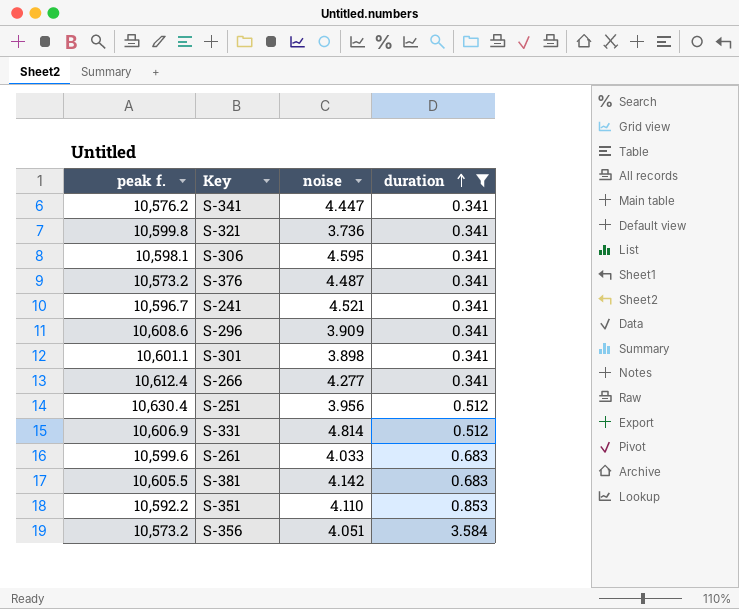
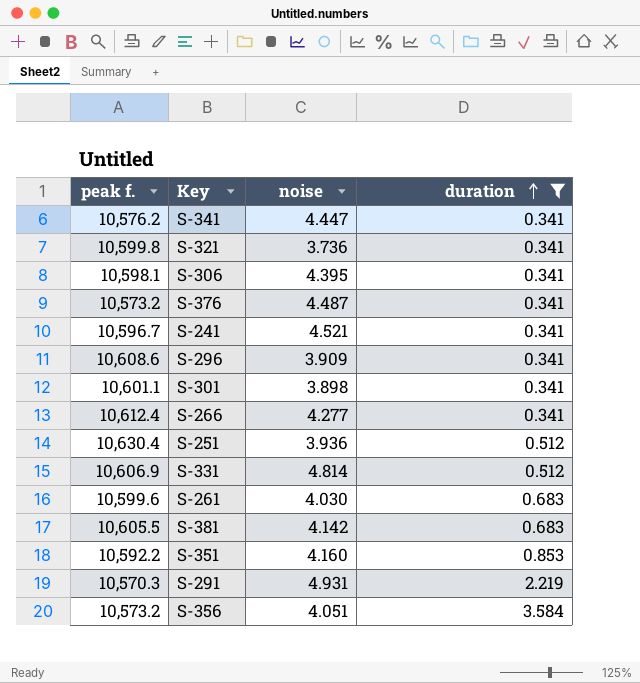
S-306 | noise: 4.595 -> 4.395
S-251 | noise: 3.956 -> 3.936
S-261 | noise: 4.033 -> 4.030
S-351 | noise: 4.110 -> 4.160
row S-291: none -> 10,570.3 | 4.931 | 2.219

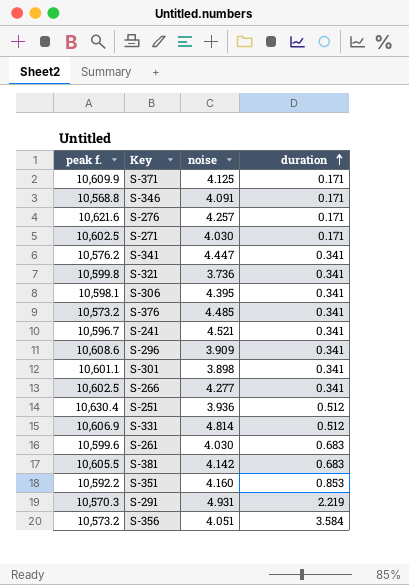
filter: duration != 0.171 -> none
S-376 | noise: 4.487 -> 4.485
S-266 | peak f.: 10,612.4 -> 10,602.5

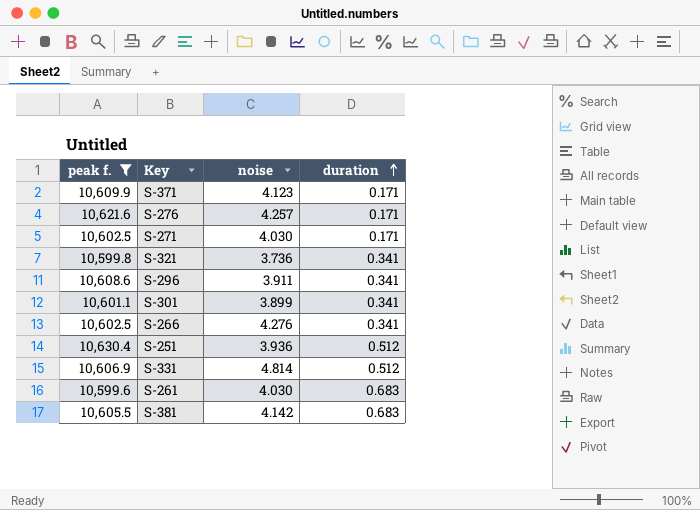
filter: none -> peak f. >= 10,599.6
S-371 | noise: 4.125 -> 4.123
S-296 | noise: 3.909 -> 3.911
S-301 | noise: 3.898 -> 3.899
S-266 | noise: 4.277 -> 4.276

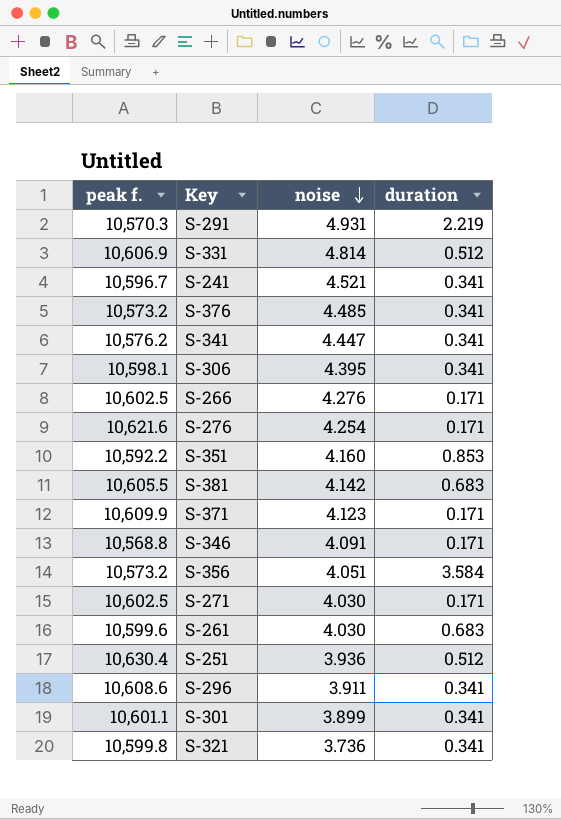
filter: peak f. >= 10,599.6 -> none
row order: duration ascending -> noise descending
S-266 | duration: 0.341 -> 0.171
S-276 | noise: 4.257 -> 4.254

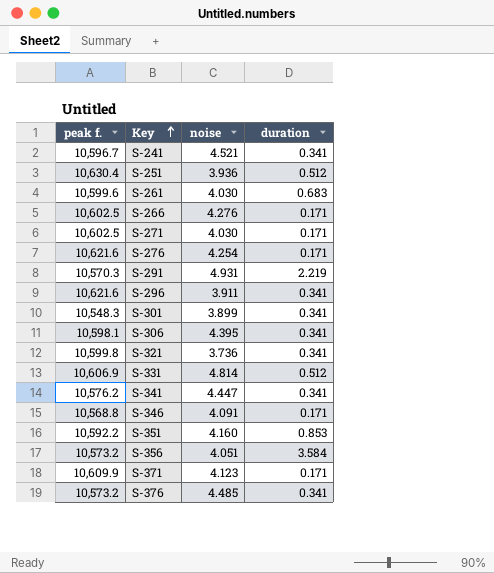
row order: noise descending -> Key ascending
row S-381: 10,605.5 | 4.142 | 0.683 -> none
S-296 | peak f.: 10,608.6 -> 10,621.6
S-301 | peak f.: 10,601.1 -> 10,548.3

